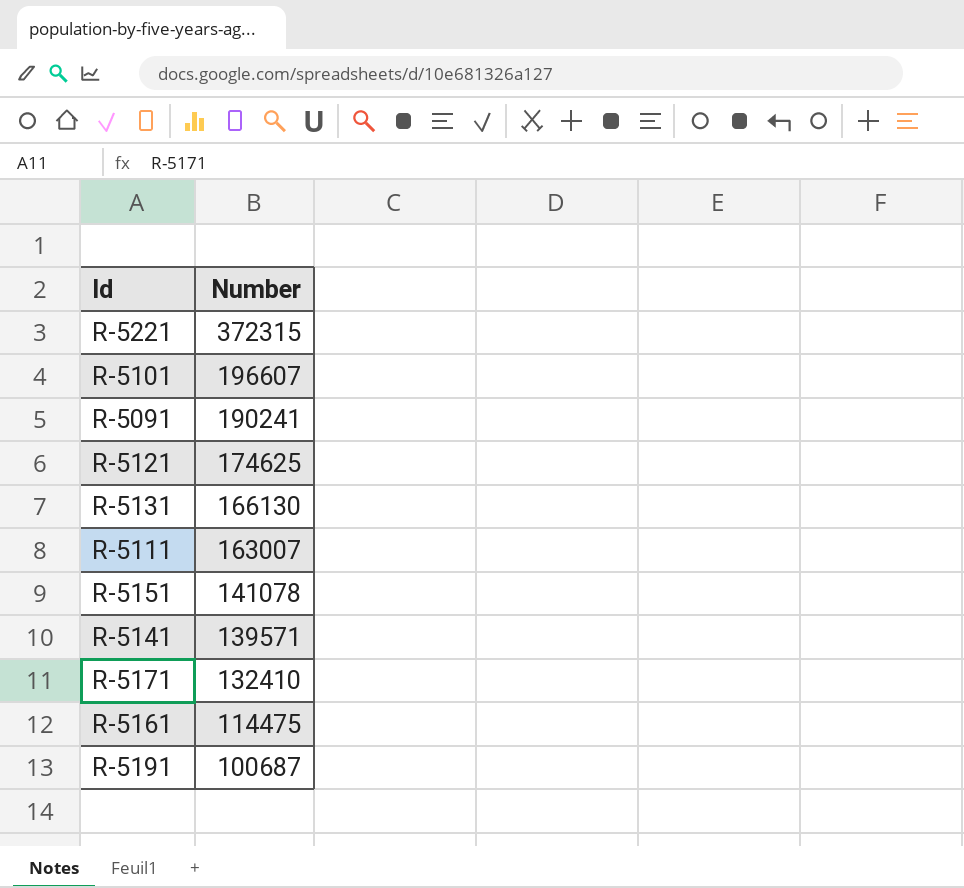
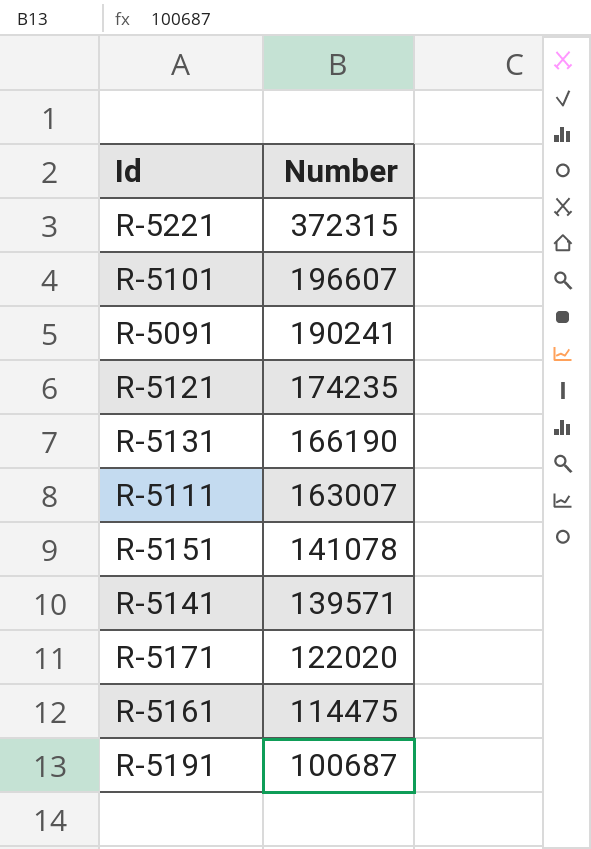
R-5121 | Number: 174625 -> 174235
R-5131 | Number: 166130 -> 166190
R-5171 | Number: 132410 -> 122020

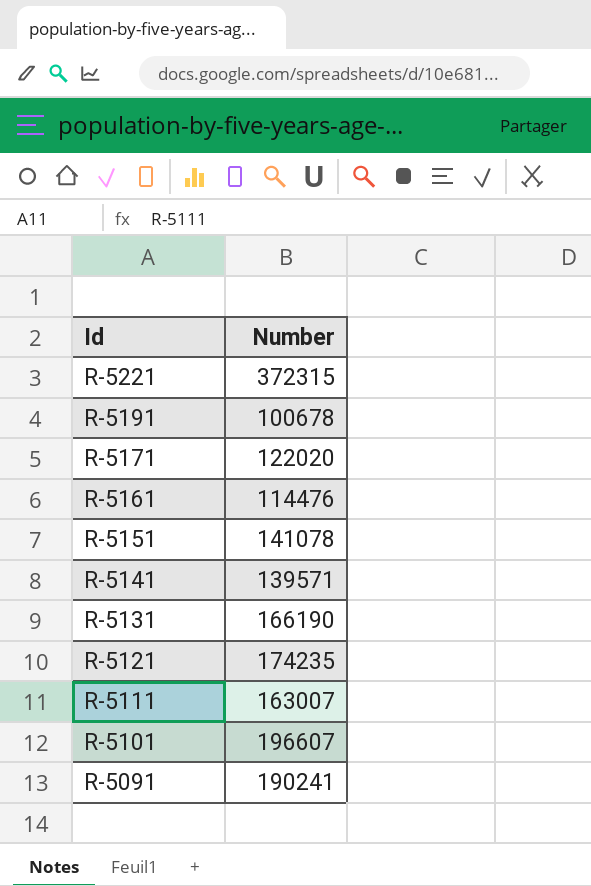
row order: Number descending -> Id descending
R-5191 | Number: 100687 -> 100678
R-5161 | Number: 114475 -> 114476

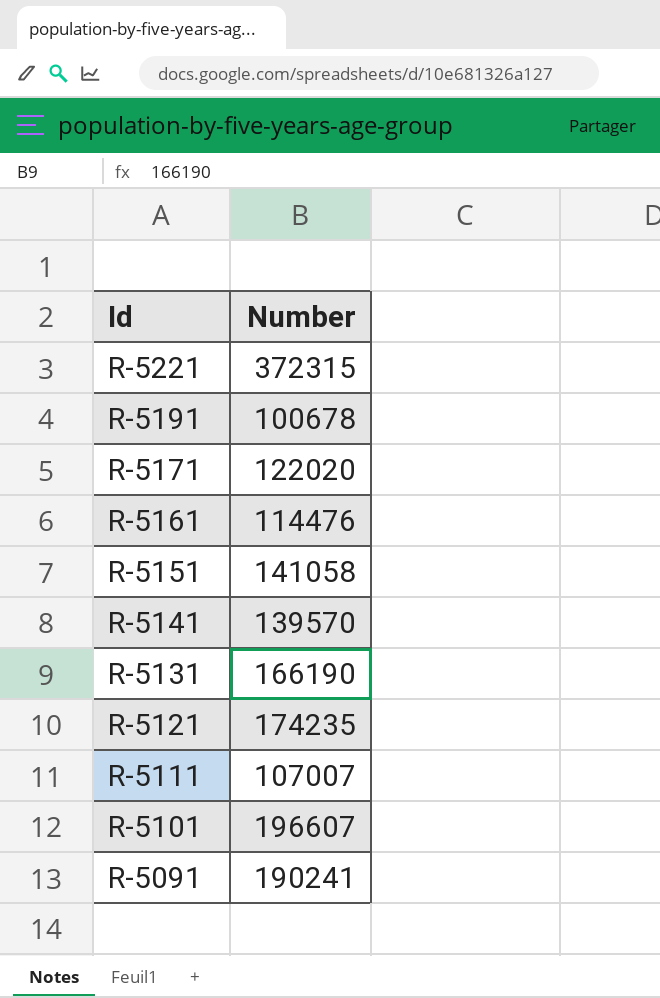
R-5151 | Number: 141078 -> 141058
R-5141 | Number: 139571 -> 139570
R-5111 | Number: 163007 -> 107007

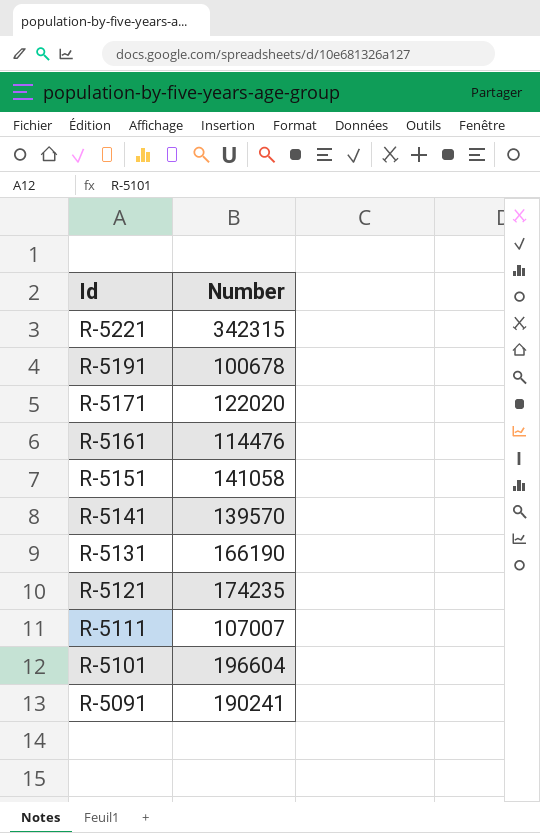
R-5221 | Number: 372315 -> 342315
R-5101 | Number: 196607 -> 196604

